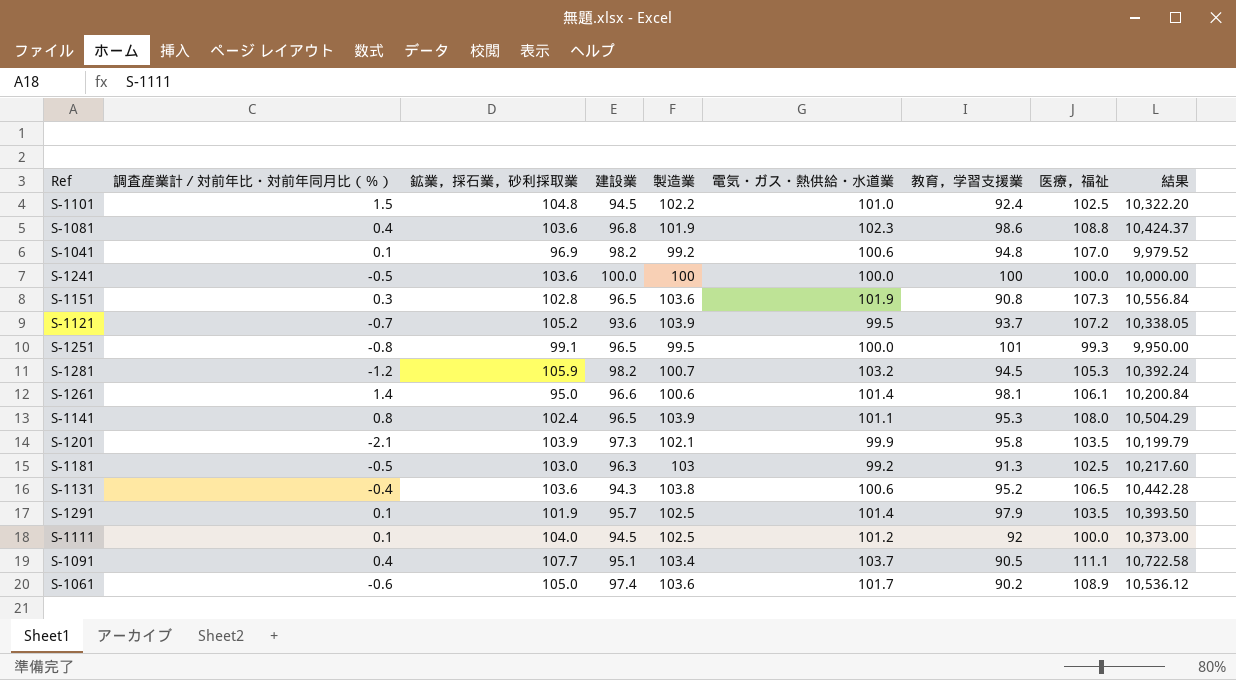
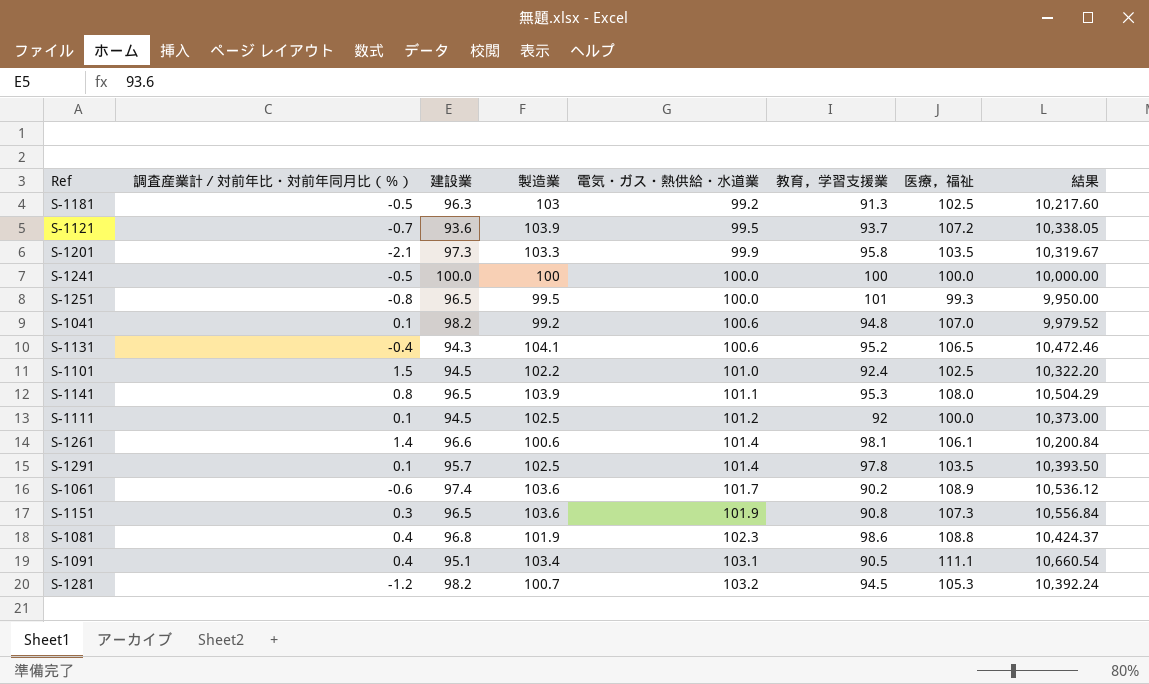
row order: none -> 電気・ガス・熱供給・水道業 ascending
column 鉱業，採石業，砂利採取業 | position: 3 -> none
S-1201 | 製造業: 102.1 -> 103.3
S-1201 | 結果: 10,199.79 -> 10,319.67
S-1131 | 製造業: 103.8 -> 104.1
S-1131 | 結果: 10,442.28 -> 10,472.46
S-1291 | 教育，学習支援業: 97.9 -> 97.8
S-1091 | 電気・ガス・熱供給・水道業: 103.7 -> 103.1
S-1091 | 結果: 10,722.58 -> 10,660.54

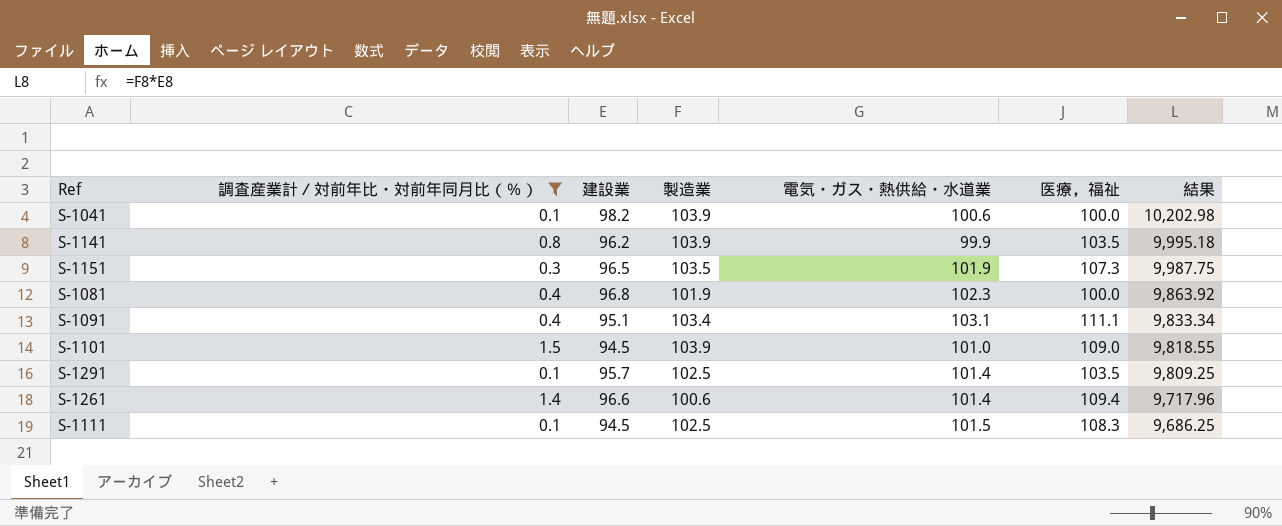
filter: none -> 調査産業計／対前年比・対前年同月比（％） >= 0.1
row order: 電気・ガス・熱供給・水道業 ascending -> 結果 descending
column 教育，学習支援業 | position: 6 -> none
column 結果 | formula: [製造業] * [電気・ガス・熱供給・水道業] -> [建設業] * [製造業]
S-1041 | 製造業: 99.2 -> 103.9
S-1041 | 医療，福祉: 107.0 -> 100.0
S-1141 | 建設業: 96.5 -> 96.2
S-1141 | 電気・ガス・熱供給・水道業: 101.1 -> 99.9
S-1141 | 医療，福祉: 108.0 -> 103.5
S-1151 | 製造業: 103.6 -> 103.5
S-1081 | 医療，福祉: 108.8 -> 100.0
S-1101 | 製造業: 102.2 -> 103.9
S-1101 | 医療，福祉: 102.5 -> 109.0
S-1261 | 医療，福祉: 106.1 -> 109.4
S-1111 | 電気・ガス・熱供給・水道業: 101.2 -> 101.5
S-1111 | 医療，福祉: 100.0 -> 108.3

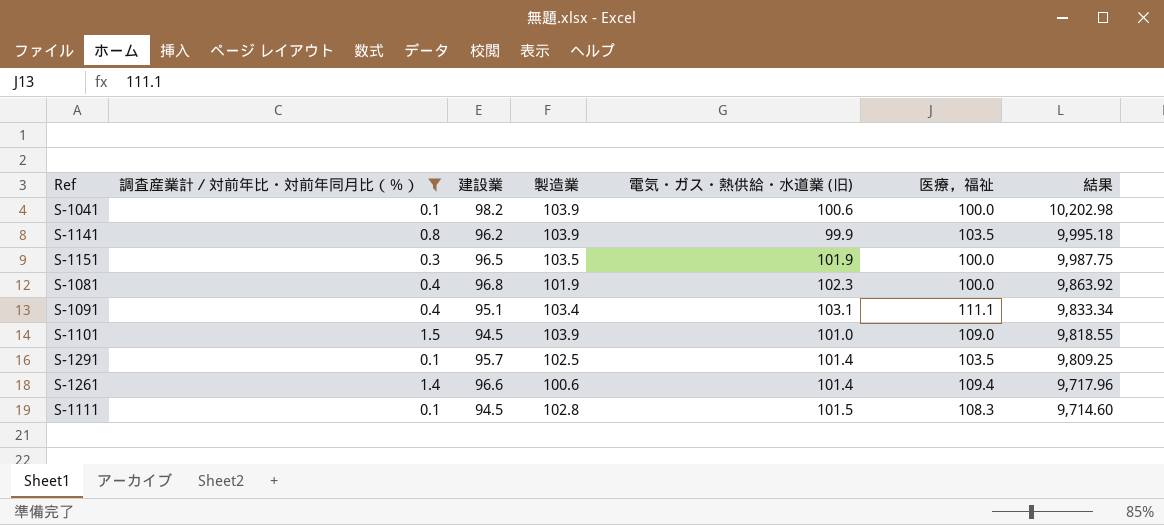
column name: 電気・ガス・熱供給・水道業 -> 電気・ガス・熱供給・水道業 (旧)
S-1151 | 医療，福祉: 107.3 -> 100.0
S-1111 | 製造業: 102.5 -> 102.8
S-1111 | 結果: 9,686.25 -> 9,714.60

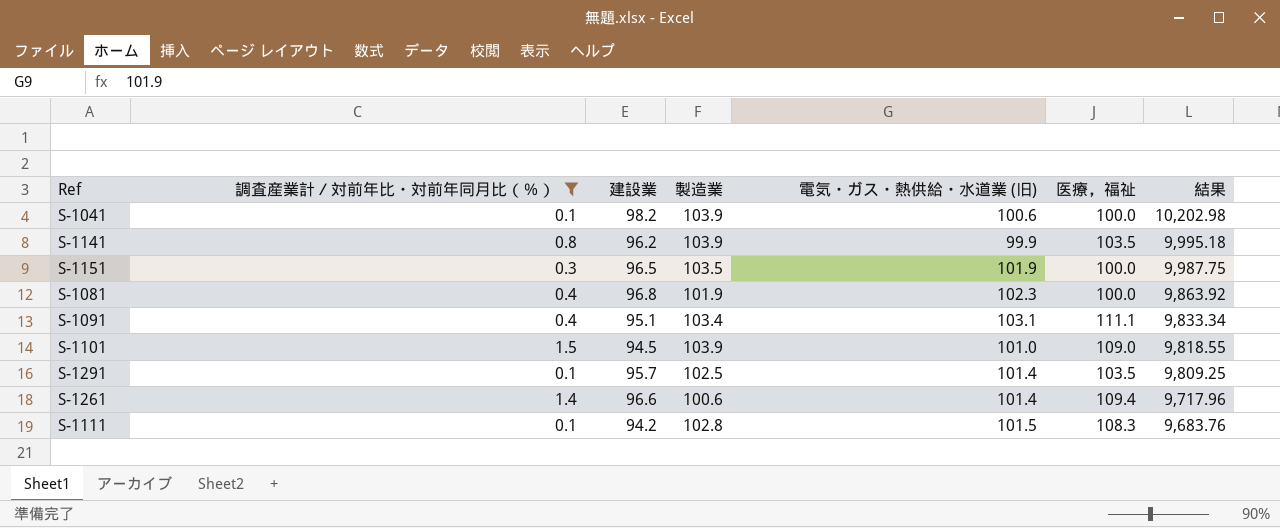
S-1111 | 建設業: 94.5 -> 94.2
S-1111 | 結果: 9,714.60 -> 9,683.76

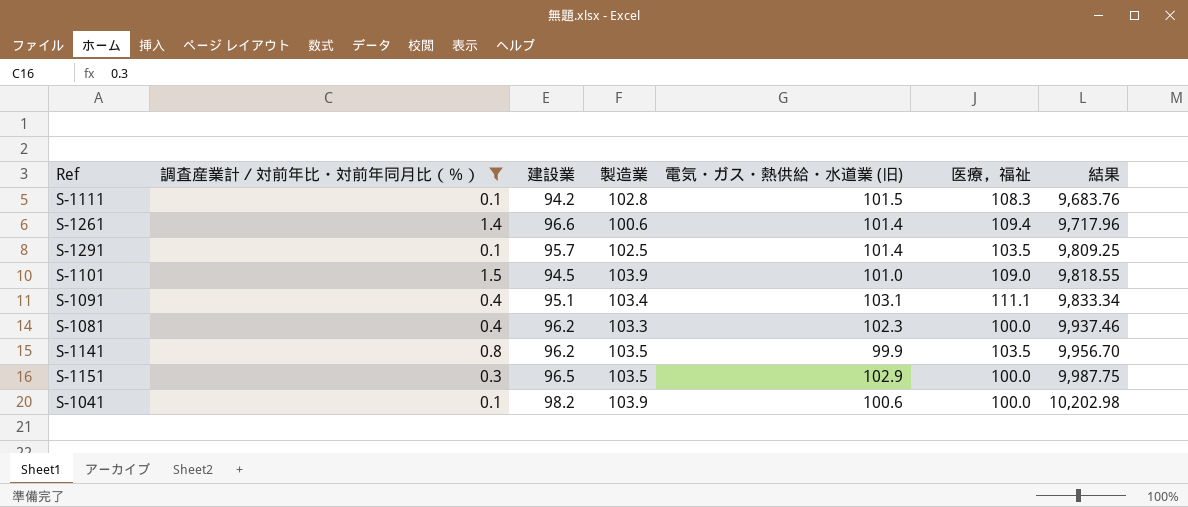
row order: 結果 descending -> 結果 ascending
S-1081 | 建設業: 96.8 -> 96.2
S-1081 | 製造業: 101.9 -> 103.3
S-1081 | 結果: 9,863.92 -> 9,937.46
S-1141 | 製造業: 103.9 -> 103.5
S-1141 | 結果: 9,995.18 -> 9,956.70
S-1151 | 電気・ガス・熱供給・水道業 (旧): 101.9 -> 102.9

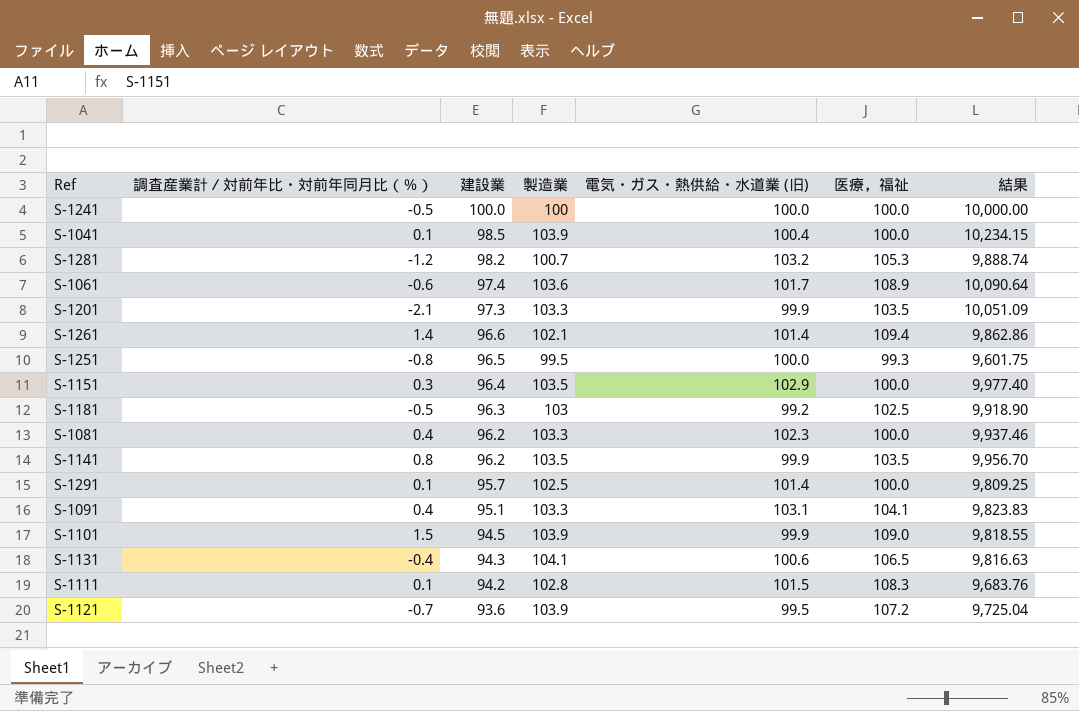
filter: 調査産業計／対前年比・対前年同月比（％） >= 0.1 -> none
row order: 結果 ascending -> 建設業 descending
S-1041 | 建設業: 98.2 -> 98.5
S-1041 | 電気・ガス・熱供給・水道業 (旧): 100.6 -> 100.4
S-1041 | 結果: 10,202.98 -> 10,234.15
S-1261 | 製造業: 100.6 -> 102.1
S-1261 | 結果: 9,717.96 -> 9,862.86
S-1151 | 建設業: 96.5 -> 96.4
S-1151 | 結果: 9,987.75 -> 9,977.40
S-1291 | 医療，福祉: 103.5 -> 100.0
S-1091 | 製造業: 103.4 -> 103.3
S-1091 | 医療，福祉: 111.1 -> 104.1
S-1091 | 結果: 9,833.34 -> 9,823.83
S-1101 | 電気・ガス・熱供給・水道業 (旧): 101.0 -> 99.9

